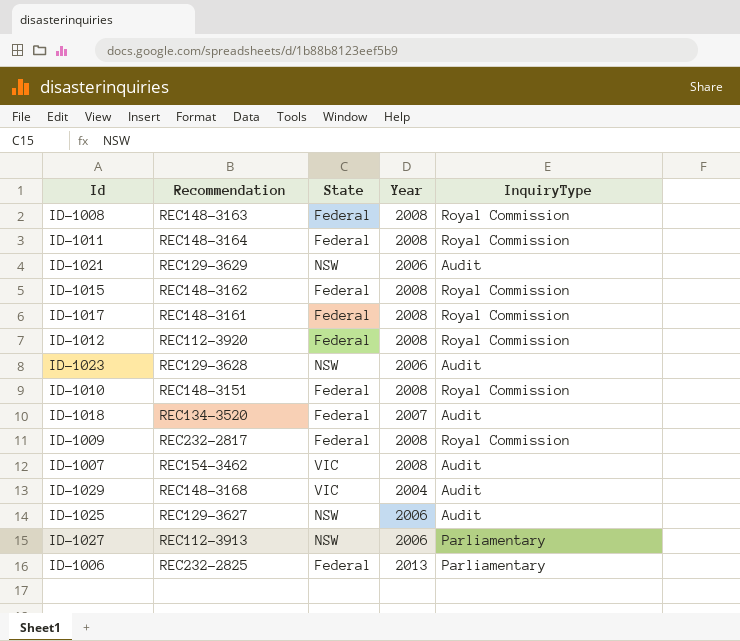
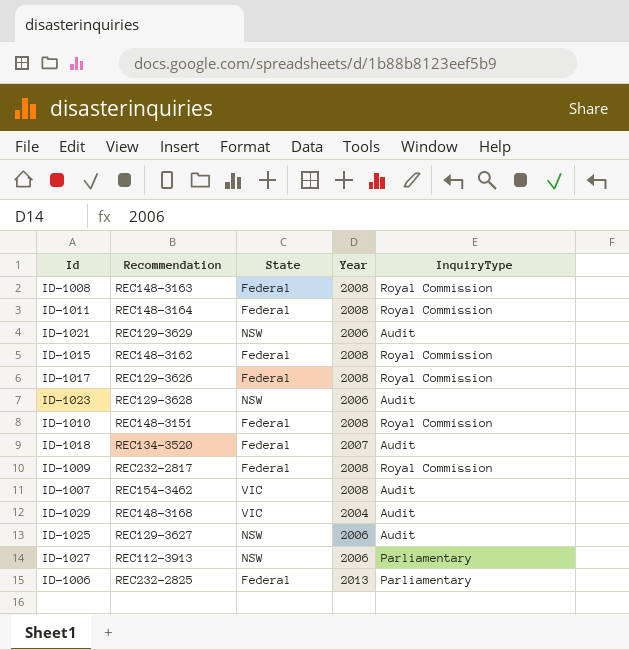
row ID-1012: REC112-3920 | Federal | 2008 | Royal Commission -> none
ID-1017 | Recommendation: REC148-3161 -> REC129-3626

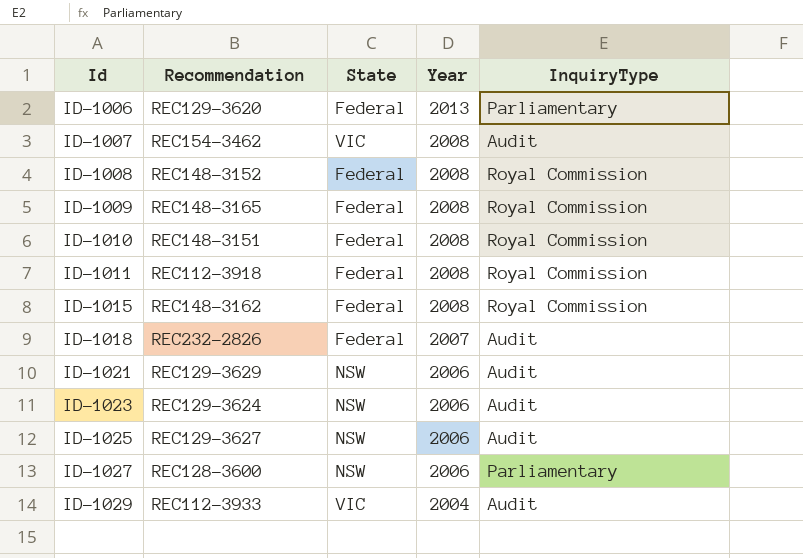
row order: none -> Id ascending
row ID-1017: REC129-3626 | Federal | 2008 | Royal Commission -> none
ID-1006 | Recommendation: REC232-2825 -> REC129-3620
ID-1008 | Recommendation: REC148-3163 -> REC148-3152
ID-1009 | Recommendation: REC232-2817 -> REC148-3165
ID-1011 | Recommendation: REC148-3164 -> REC112-3918
ID-1018 | Recommendation: REC134-3520 -> REC232-2826
ID-1023 | Recommendation: REC129-3628 -> REC129-3624
ID-1027 | Recommendation: REC112-3913 -> REC128-3600
ID-1029 | Recommendation: REC148-3168 -> REC112-3933

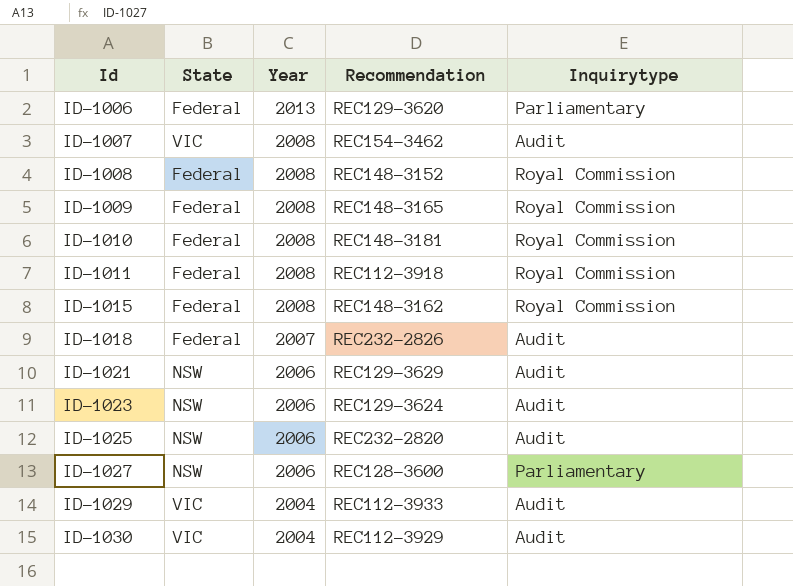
column Recommendation | position: 2 -> 4
column name: InquiryType -> Inquirytype
ID-1010 | Recommendation: REC148-3151 -> REC148-3181
ID-1025 | Recommendation: REC129-3627 -> REC232-2820
row ID-1030: none -> VIC | 2004 | REC112-3929 | Audit

